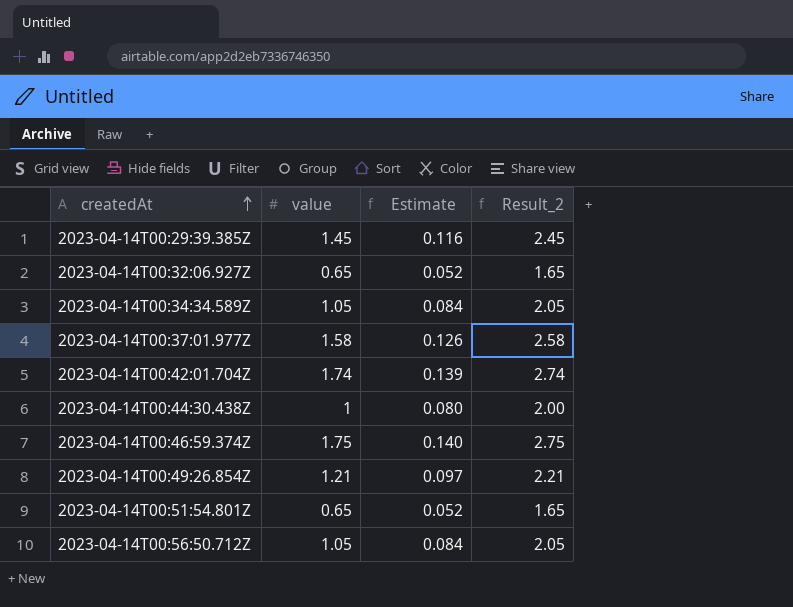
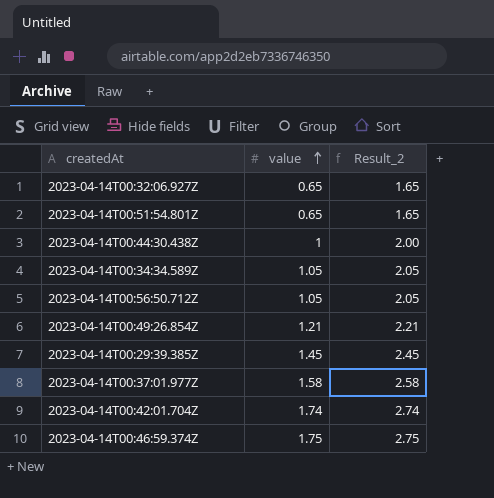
row order: createdAt ascending -> value ascending
column Estimate | formula: [value] * 0.08 -> none

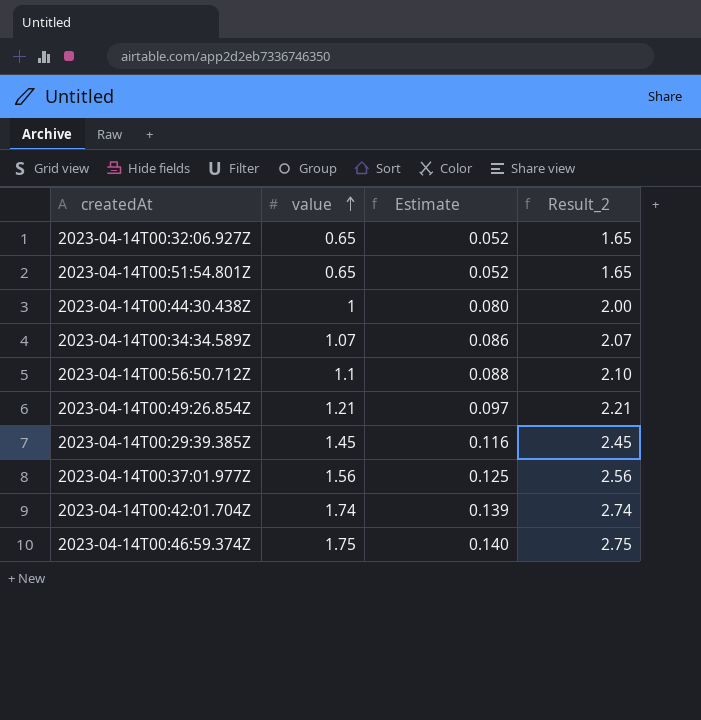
column Estimate | formula: none -> [value] * 0.08
2023-04-14T00:34:34.589Z | value: 1.05 -> 1.07
2023-04-14T00:34:34.589Z | Result_2: 2.05 -> 2.07
2023-04-14T00:56:50.712Z | value: 1.05 -> 1.1
2023-04-14T00:56:50.712Z | Result_2: 2.05 -> 2.10
2023-04-14T00:37:01.977Z | value: 1.58 -> 1.56
2023-04-14T00:37:01.977Z | Result_2: 2.58 -> 2.56

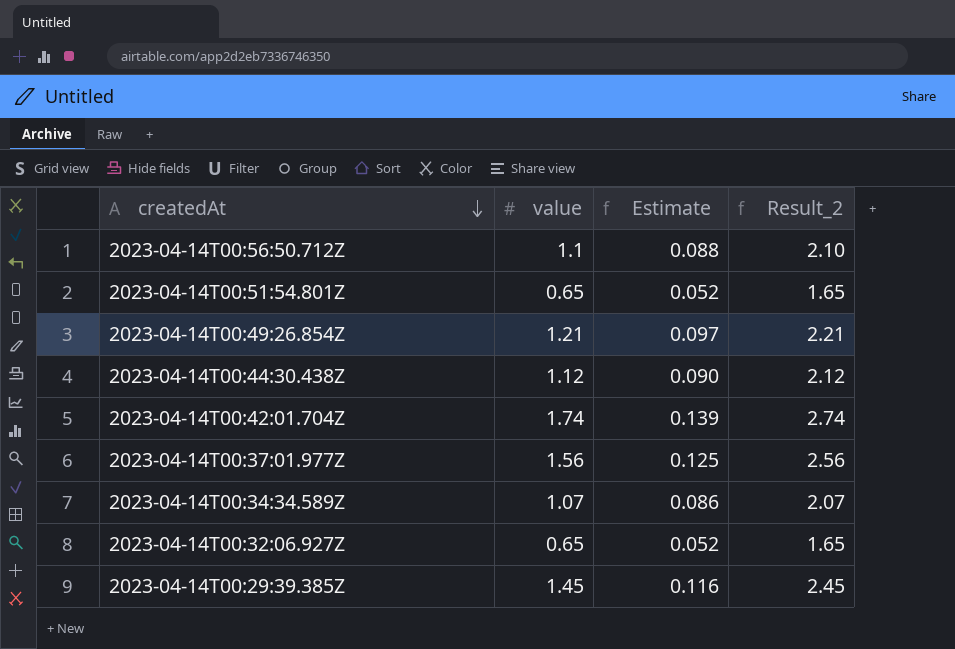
row order: value ascending -> createdAt descending
row 2023-04-14T00:46:59.374Z: 1.75 | 0.140 | 2.75 -> none
2023-04-14T00:44:30.438Z | value: 1 -> 1.12
2023-04-14T00:44:30.438Z | Estimate: 0.080 -> 0.090
2023-04-14T00:44:30.438Z | Result_2: 2.00 -> 2.12

